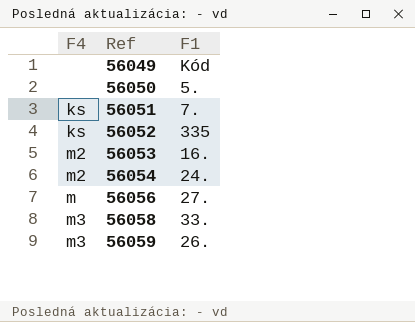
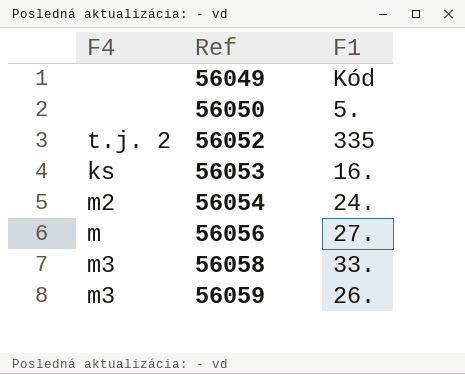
row 56051: ks | 7. -> none
56052 | F4: ks -> t.j. 2
56053 | F4: m2 -> ks

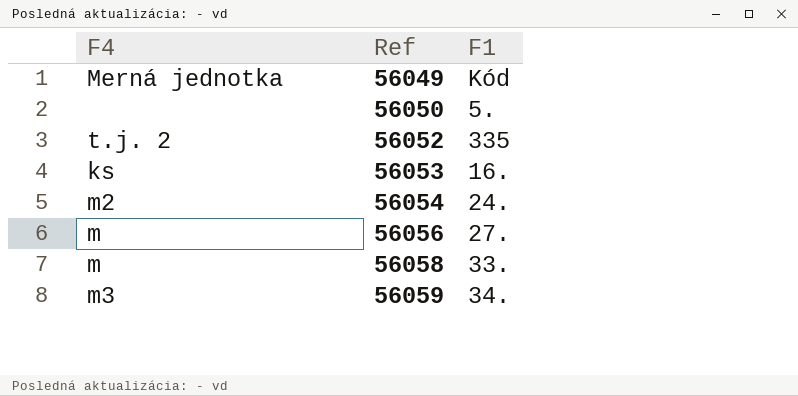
56049 | F4: none -> Merná jednotka
56058 | F4: m3 -> m
56059 | F1: 26. -> 34.

